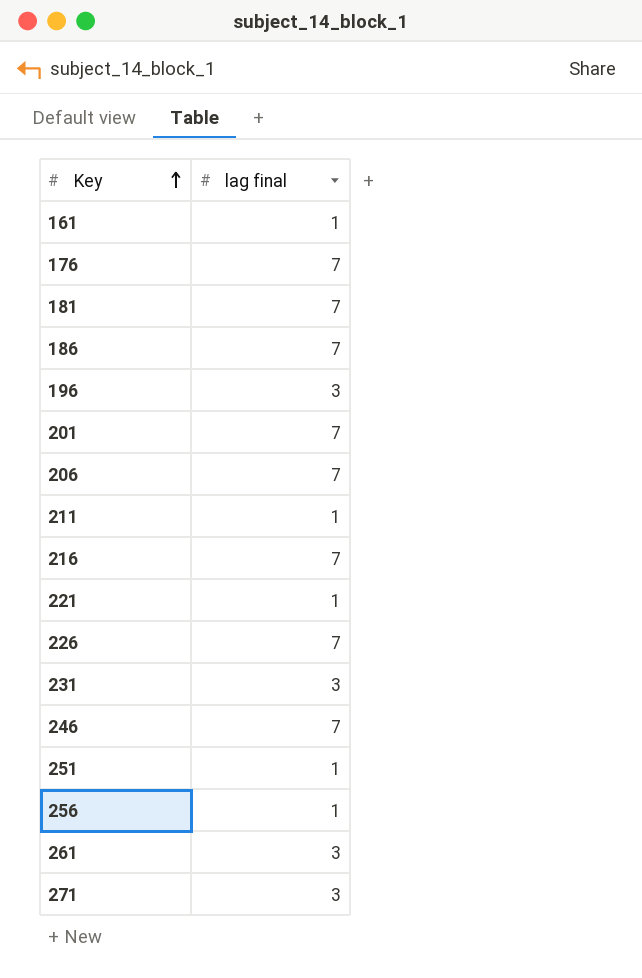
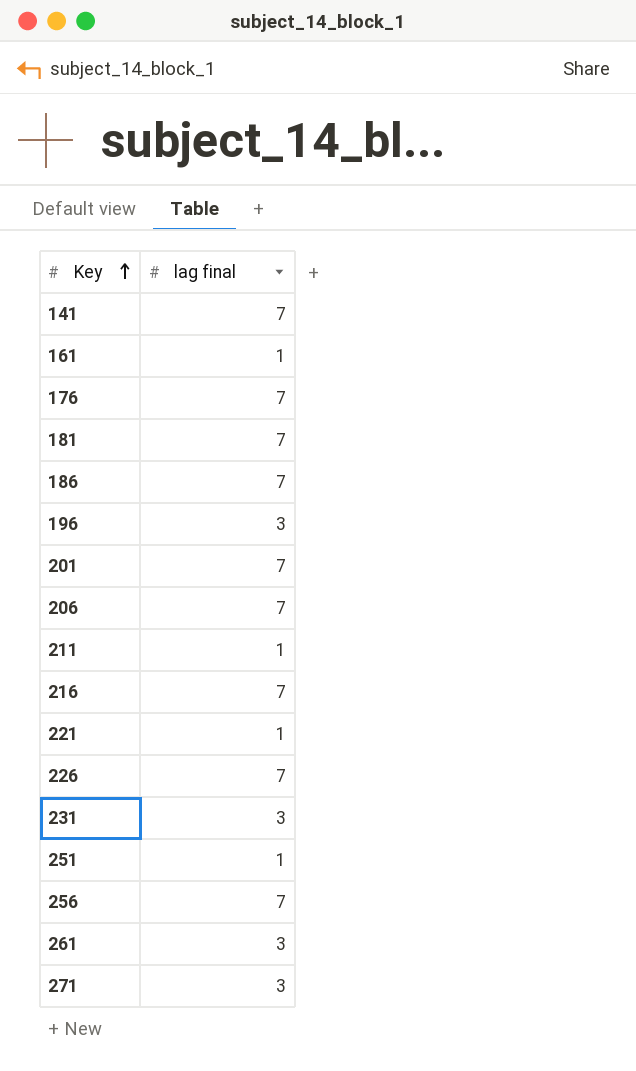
row 246: 7 -> none
row 141: none -> 7
256 | lag final: 1 -> 7

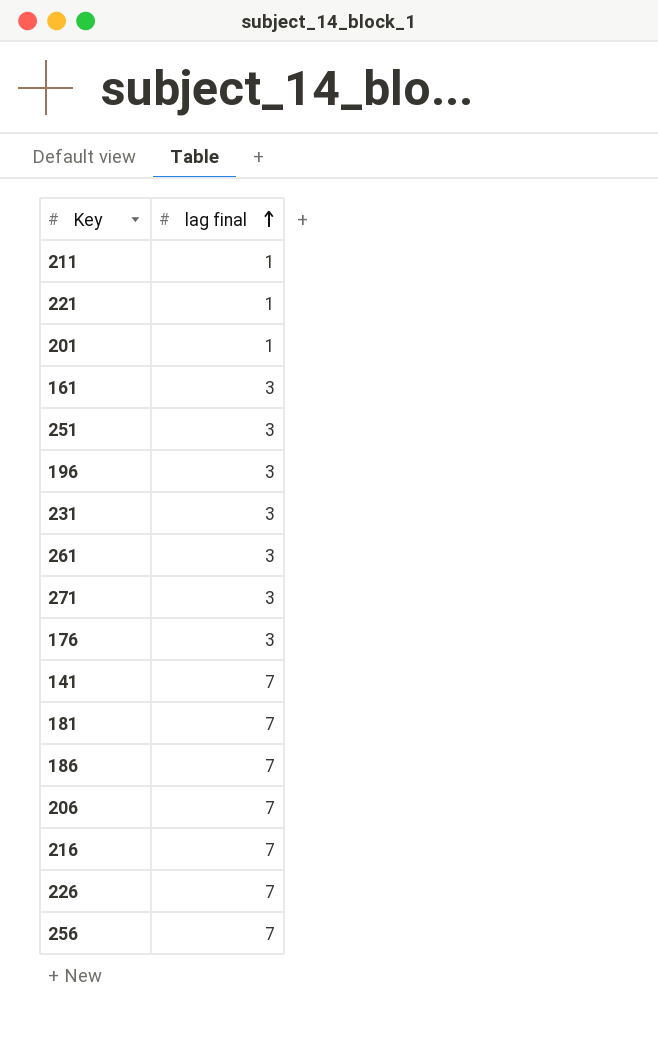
row order: Key ascending -> lag final ascending
201 | lag final: 7 -> 1
161 | lag final: 1 -> 3
251 | lag final: 1 -> 3
176 | lag final: 7 -> 3

